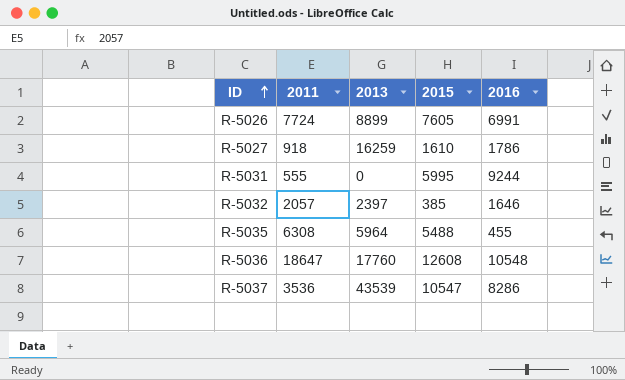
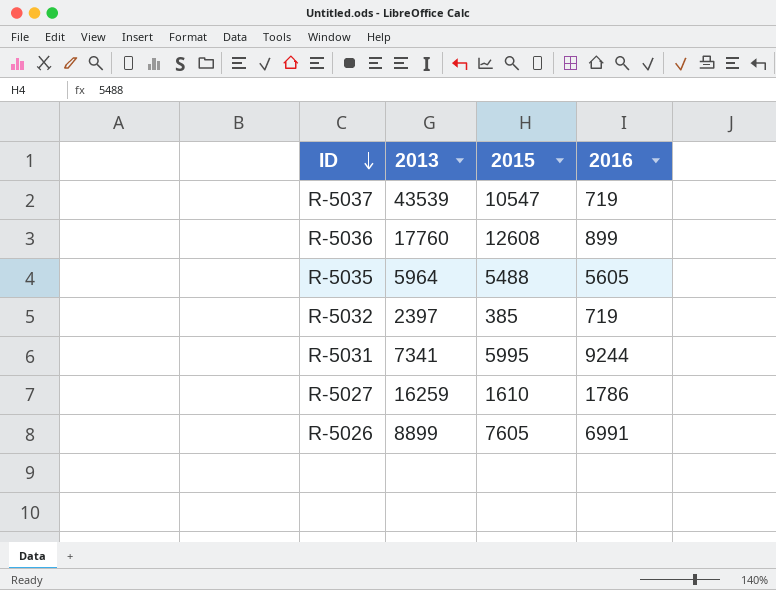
row order: ID ascending -> ID descending
column 2011 | position: 2 -> none
R-5037 | 2016: 8286 -> 719
R-5036 | 2016: 10548 -> 899
R-5035 | 2016: 455 -> 5605
R-5032 | 2016: 1646 -> 719
R-5031 | 2013: 0 -> 7341

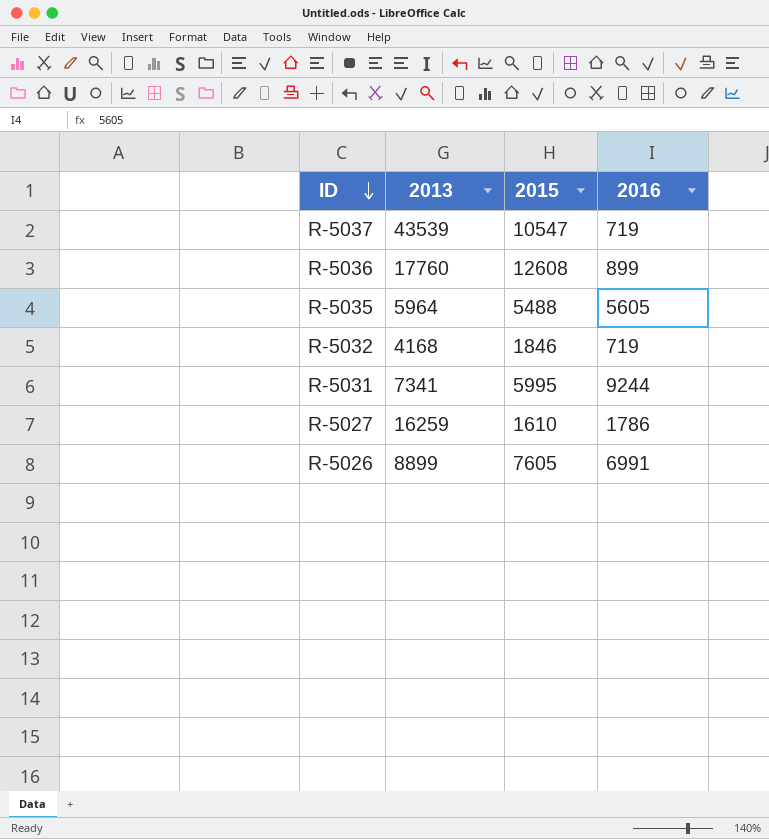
R-5032 | 2013: 2397 -> 4168
R-5032 | 2015: 385 -> 1846

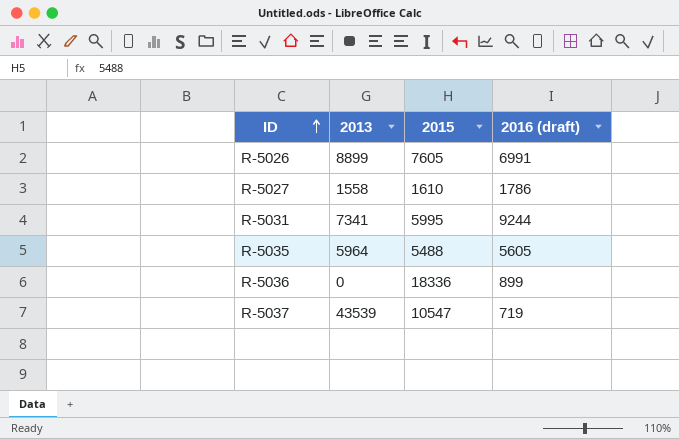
row order: ID descending -> ID ascending
column name: 2016 -> 2016 (draft)
row R-5032: 4168 | 1846 | 719 -> none
R-5027 | 2013: 16259 -> 1558
R-5036 | 2013: 17760 -> 0
R-5036 | 2015: 12608 -> 18336

